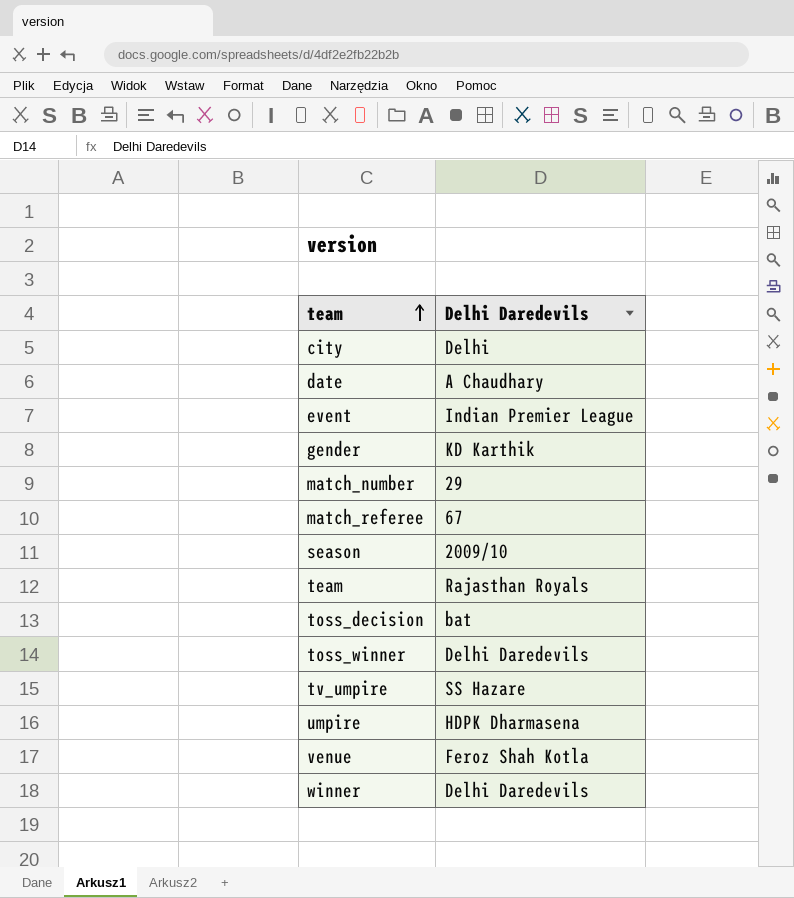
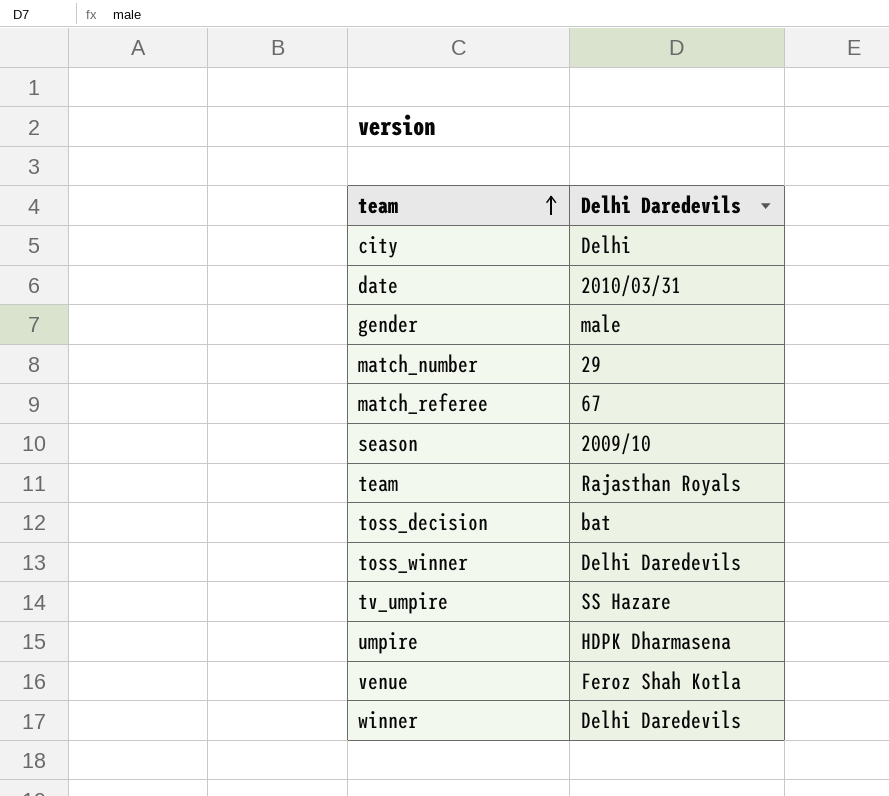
row event: Indian Premier League -> none
date | Delhi Daredevils: A Chaudhary -> 2010/03/31
gender | Delhi Daredevils: KD Karthik -> male

